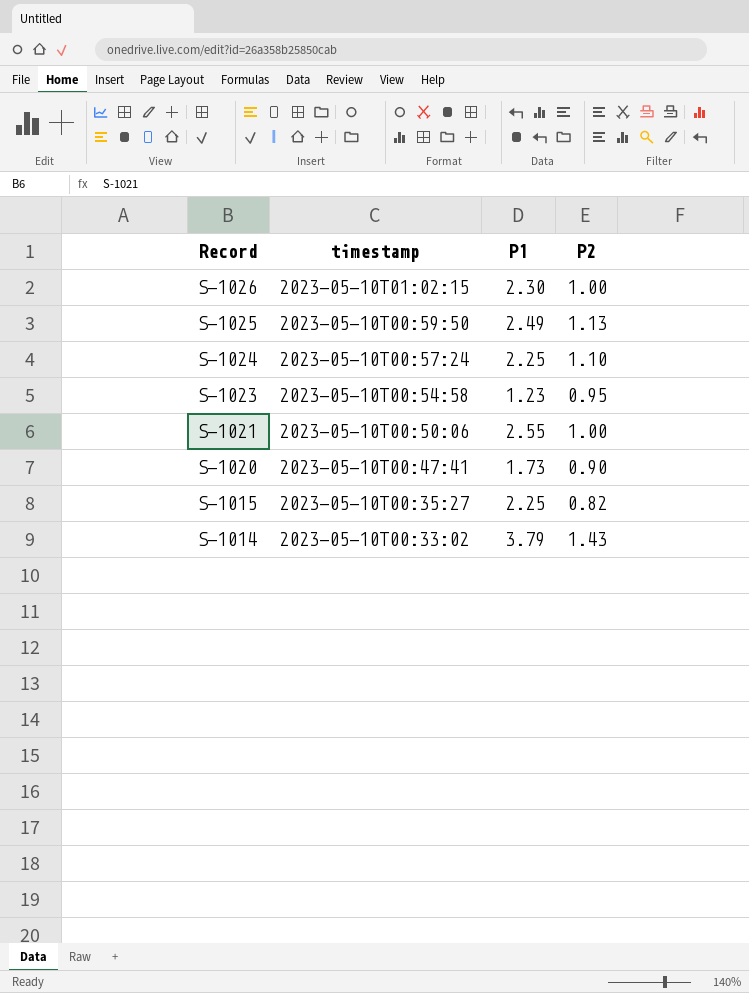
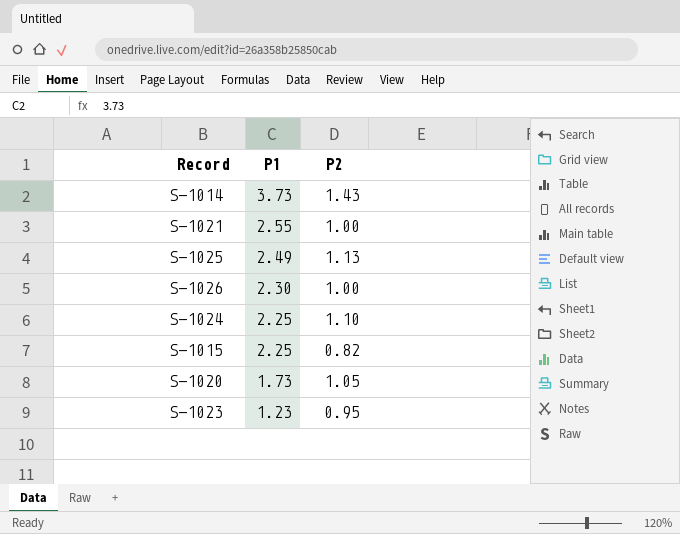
row order: Record descending -> P1 descending
column timestamp | position: 2 -> none
S-1014 | P1: 3.79 -> 3.73
S-1020 | P2: 0.90 -> 1.05

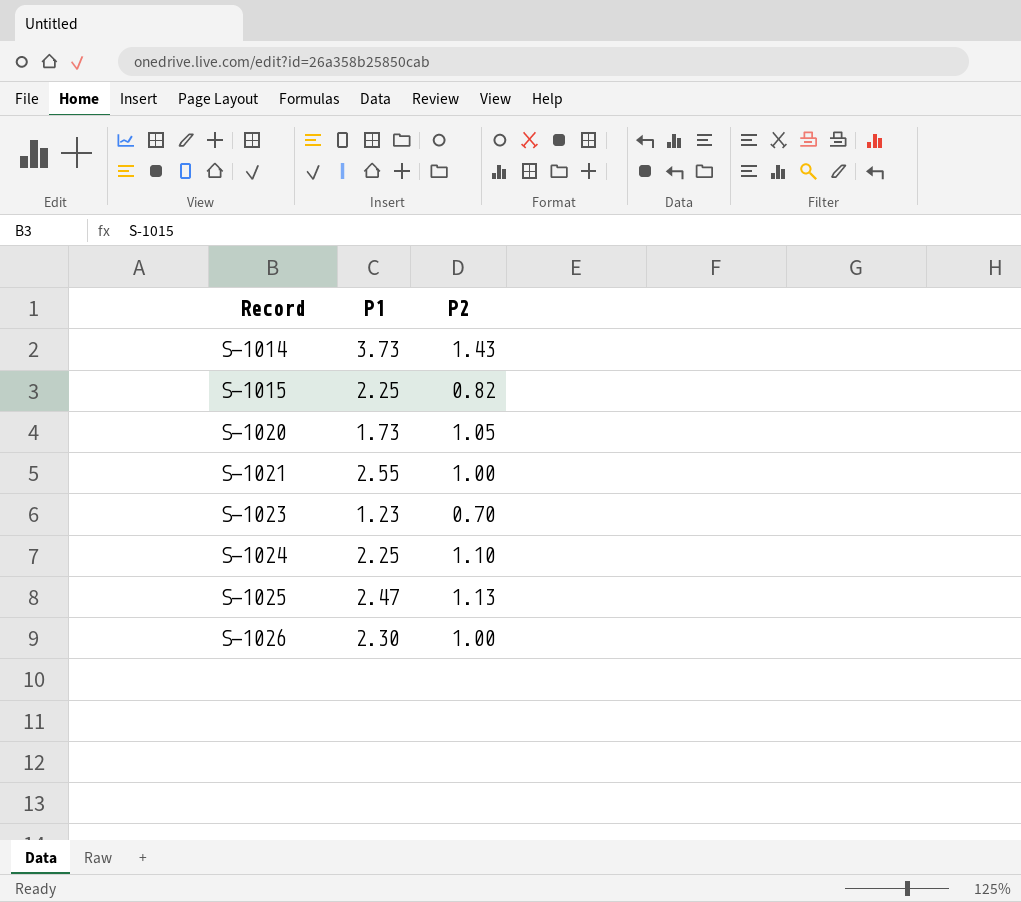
row order: P1 descending -> Record ascending
S-1023 | P2: 0.95 -> 0.70
S-1025 | P1: 2.49 -> 2.47

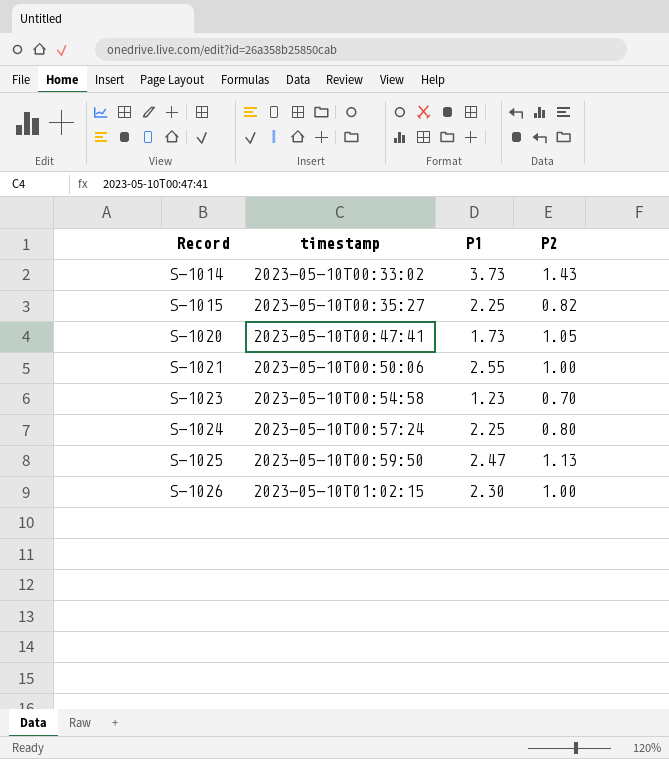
column timestamp | position: none -> 2
S-1024 | P2: 1.10 -> 0.80

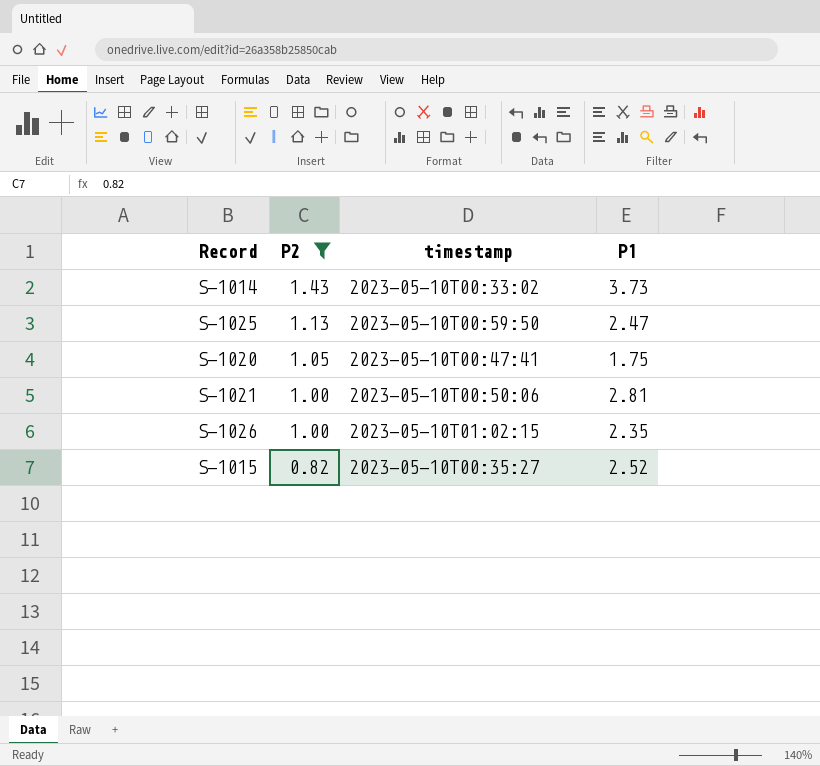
filter: none -> P2 >= 0.82
row order: Record ascending -> P2 descending
column P2 | position: 4 -> 2
S-1020 | P1: 1.73 -> 1.75
S-1021 | P1: 2.55 -> 2.81
S-1026 | P1: 2.30 -> 2.35
S-1015 | P1: 2.25 -> 2.52

